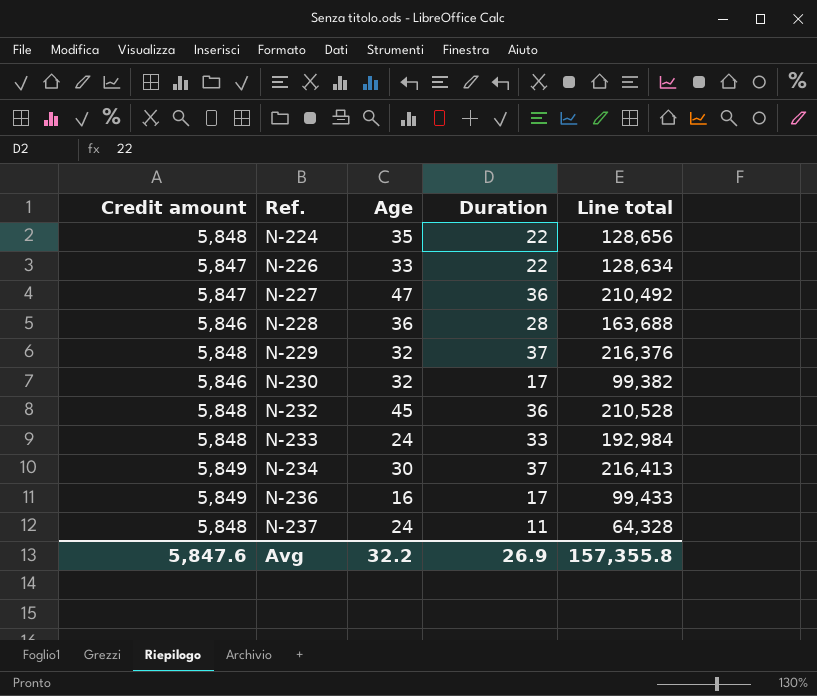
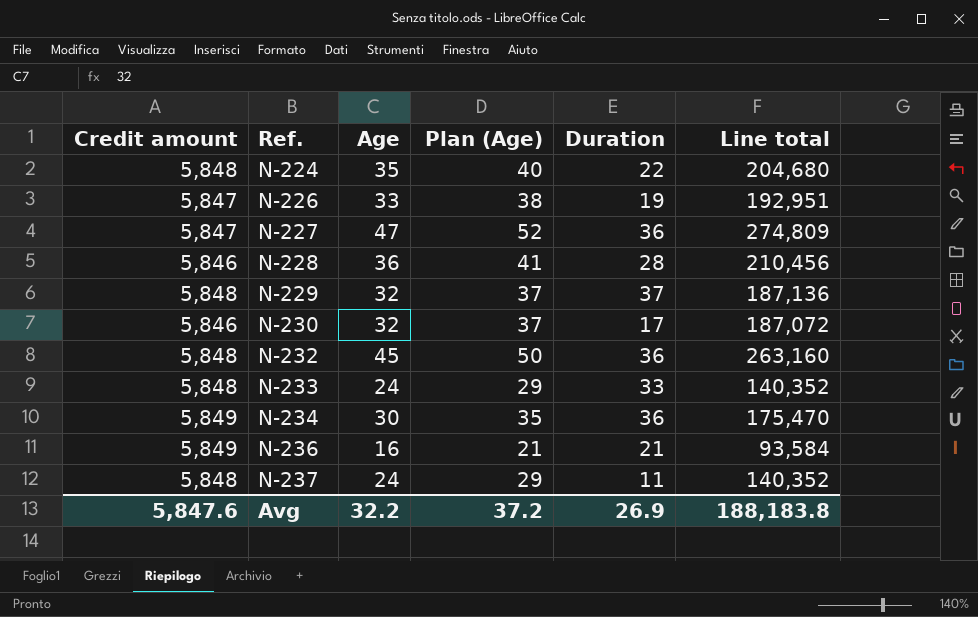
column Plan (Age) | formula: none -> [Age] + 5
column Line total | formula: [Credit amount] * [Duration] -> [Credit amount] * [Age]
N-226 | Duration: 22 -> 19
N-234 | Duration: 37 -> 36
N-236 | Duration: 17 -> 21
Avg | Line total: 157,355.8 -> 188,183.8

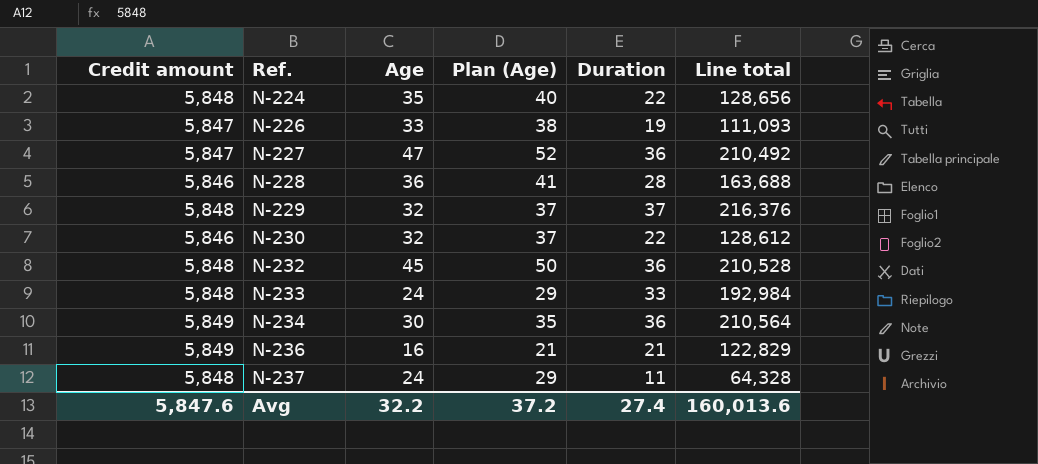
column Line total | formula: [Credit amount] * [Age] -> [Credit amount] * [Duration]
N-230 | Duration: 17 -> 22
Avg | Duration: 26.9 -> 27.4
Avg | Line total: 188,183.8 -> 160,013.6

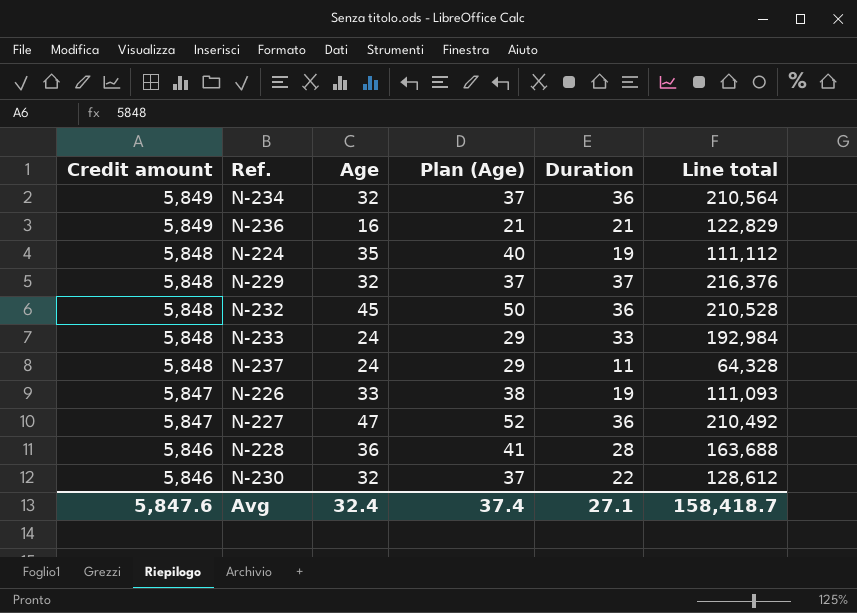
row order: Ref. ascending -> Credit amount descending
N-234 | Age: 30 -> 32
N-234 | Plan (Age): 35 -> 37
N-224 | Duration: 22 -> 19
N-224 | Line total: 128,656 -> 111,112
Avg | Age: 32.2 -> 32.4
Avg | Plan (Age): 37.2 -> 37.4
Avg | Duration: 27.4 -> 27.1
Avg | Line total: 160,013.6 -> 158,418.7

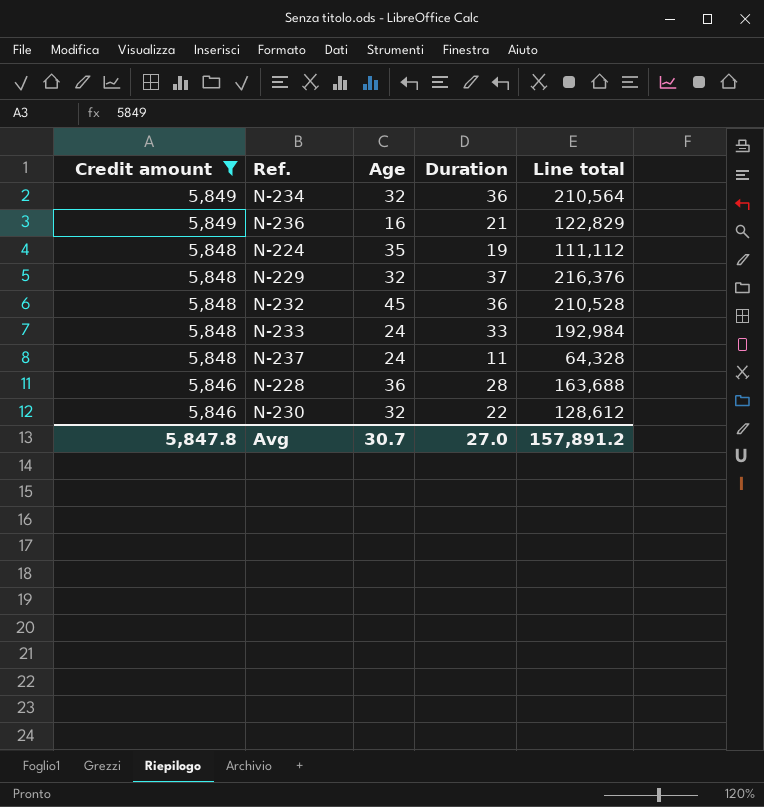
filter: none -> Credit amount != 5,847
column Plan (Age) | formula: [Age] + 5 -> none
Avg | Credit amount: 5,847.6 -> 5,847.8
Avg | Age: 32.4 -> 30.7
Avg | Duration: 27.1 -> 27.0
Avg | Line total: 158,418.7 -> 157,891.2

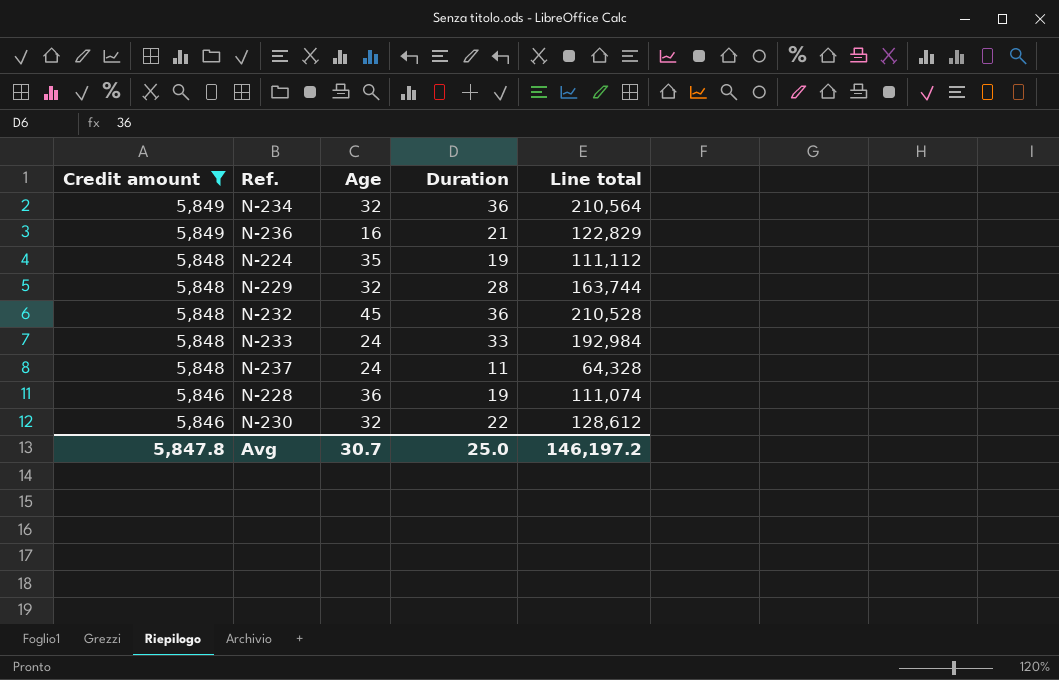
N-229 | Duration: 37 -> 28
N-229 | Line total: 216,376 -> 163,744
N-228 | Duration: 28 -> 19
N-228 | Line total: 163,688 -> 111,074
Avg | Duration: 27.0 -> 25.0
Avg | Line total: 157,891.2 -> 146,197.2

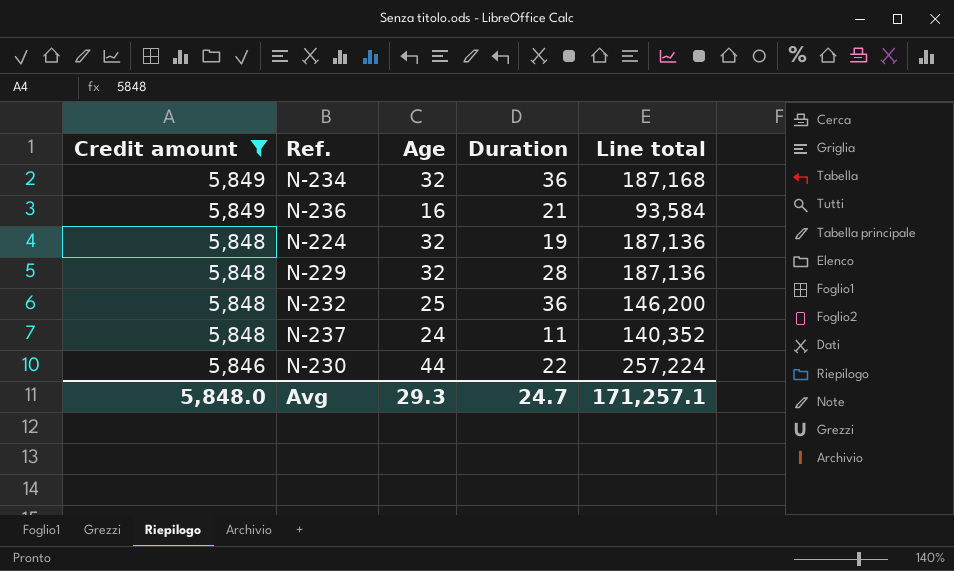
column Line total | formula: [Credit amount] * [Duration] -> [Credit amount] * [Age]
row N-233: 5,848 | 24 | 33 | 192,984 -> none
row N-228: 5,846 | 36 | 19 | 111,074 -> none
N-224 | Age: 35 -> 32
N-232 | Age: 45 -> 25
N-230 | Age: 32 -> 44
Avg | Credit amount: 5,847.8 -> 5,848.0
Avg | Age: 30.7 -> 29.3
Avg | Duration: 25.0 -> 24.7
Avg | Line total: 146,197.2 -> 171,257.1

